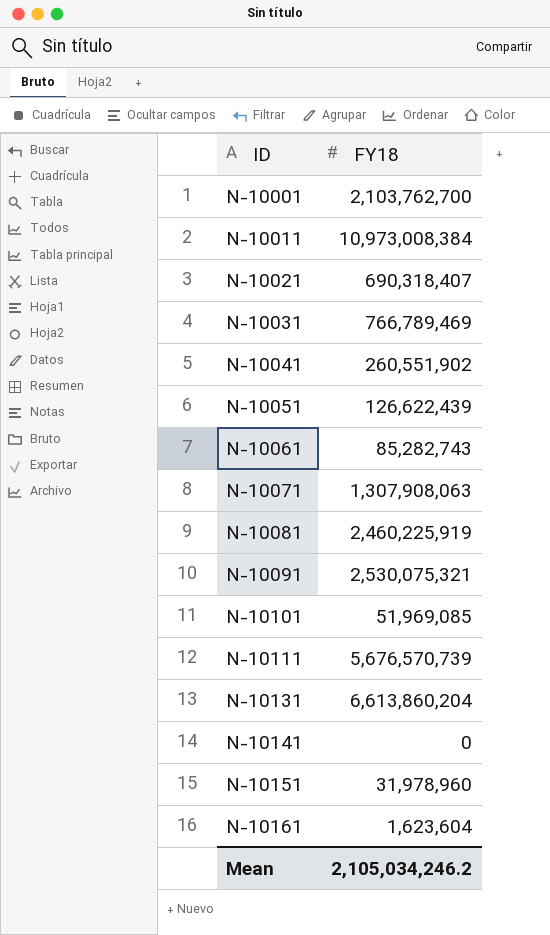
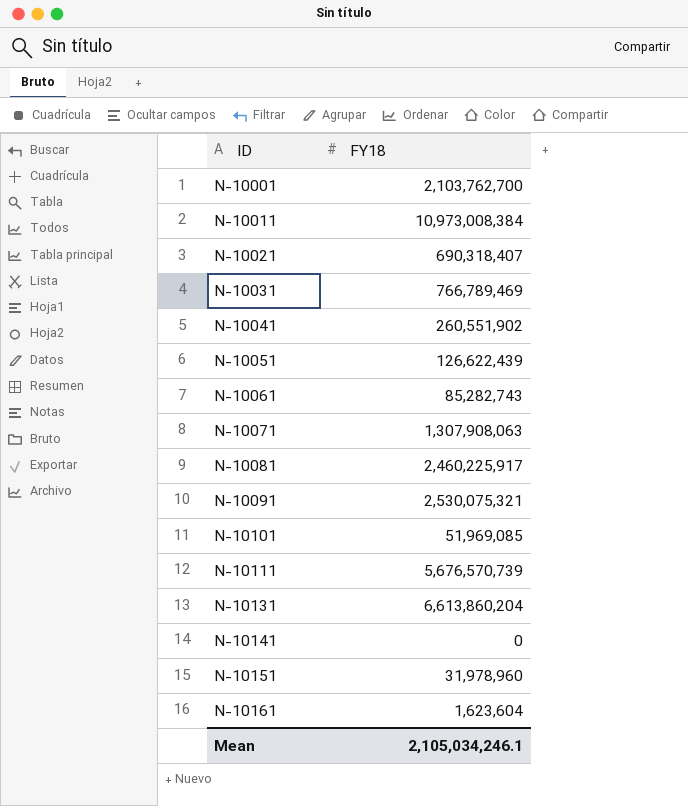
N-10081 | FY18: 2,460,225,919 -> 2,460,225,917
Mean | FY18: 2,105,034,246.2 -> 2,105,034,246.1

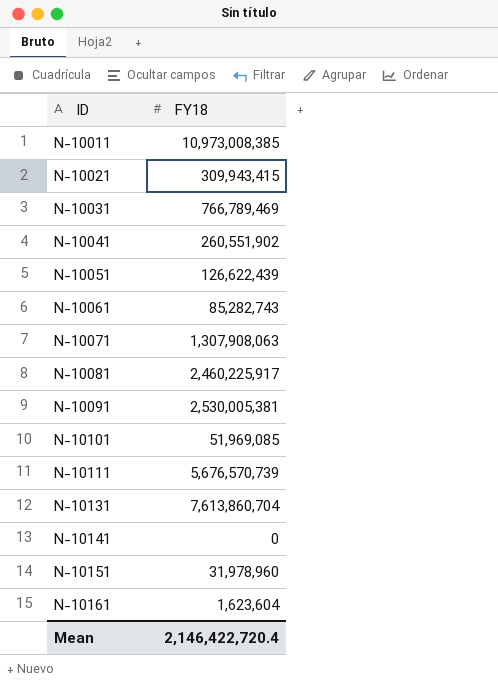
row N-10001: 2,103,762,700 -> none
N-10011 | FY18: 10,973,008,384 -> 10,973,008,385
N-10021 | FY18: 690,318,407 -> 309,943,415
N-10091 | FY18: 2,530,075,321 -> 2,530,005,381
N-10131 | FY18: 6,613,860,204 -> 7,613,860,704
Mean | FY18: 2,105,034,246.1 -> 2,146,422,720.4

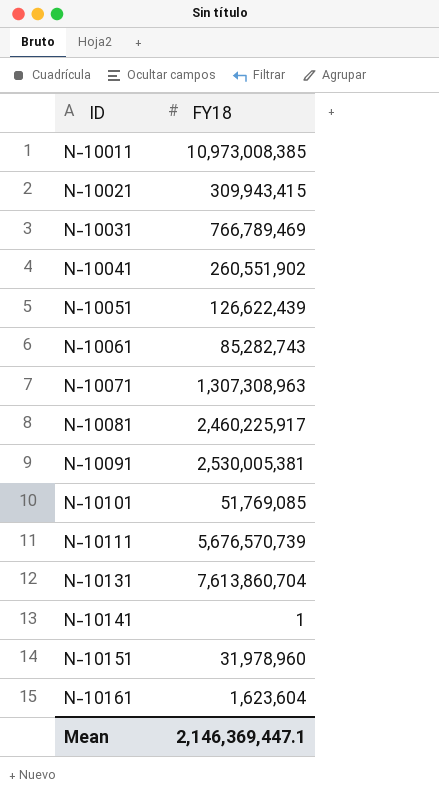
N-10071 | FY18: 1,307,908,063 -> 1,307,308,963
N-10101 | FY18: 51,969,085 -> 51,769,085
N-10141 | FY18: 0 -> 1
Mean | FY18: 2,146,422,720.4 -> 2,146,369,447.1

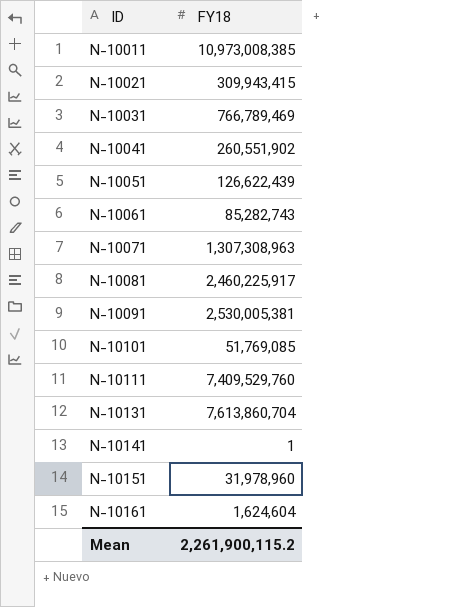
N-10111 | FY18: 5,676,570,739 -> 7,409,529,760
N-10161 | FY18: 1,623,604 -> 1,624,604
Mean | FY18: 2,146,369,447.1 -> 2,261,900,115.2

